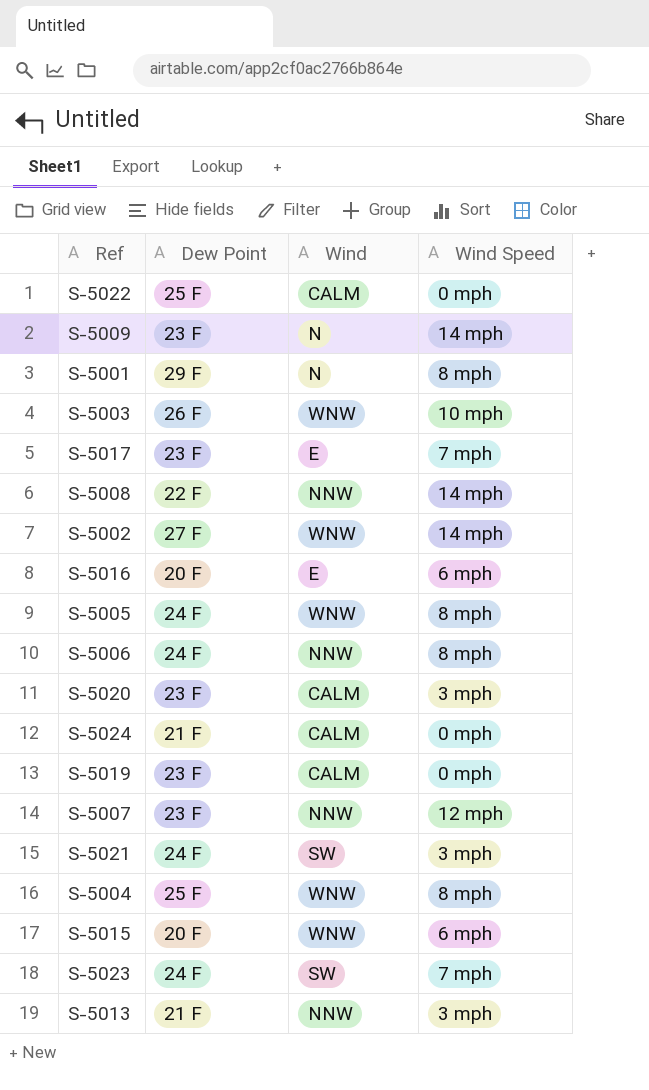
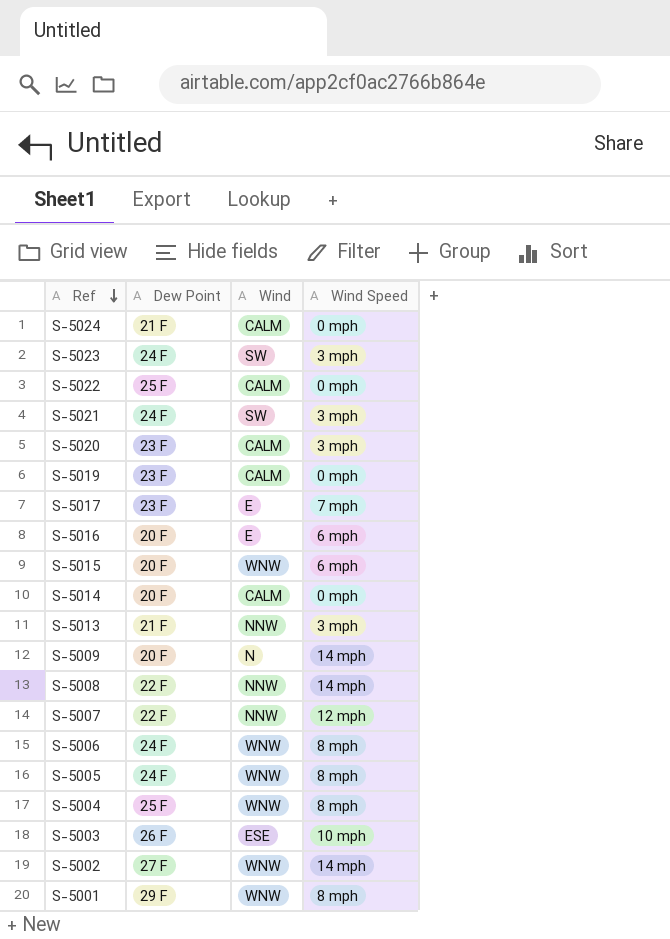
row order: none -> Ref descending
S-5023 | Wind Speed: 7 mph -> 3 mph
row S-5014: none -> 20 F | CALM | 0 mph
S-5009 | Dew Point: 23 F -> 20 F
S-5007 | Dew Point: 23 F -> 22 F
S-5006 | Wind: NNW -> WNW
S-5003 | Wind: WNW -> ESE
S-5001 | Wind: N -> WNW

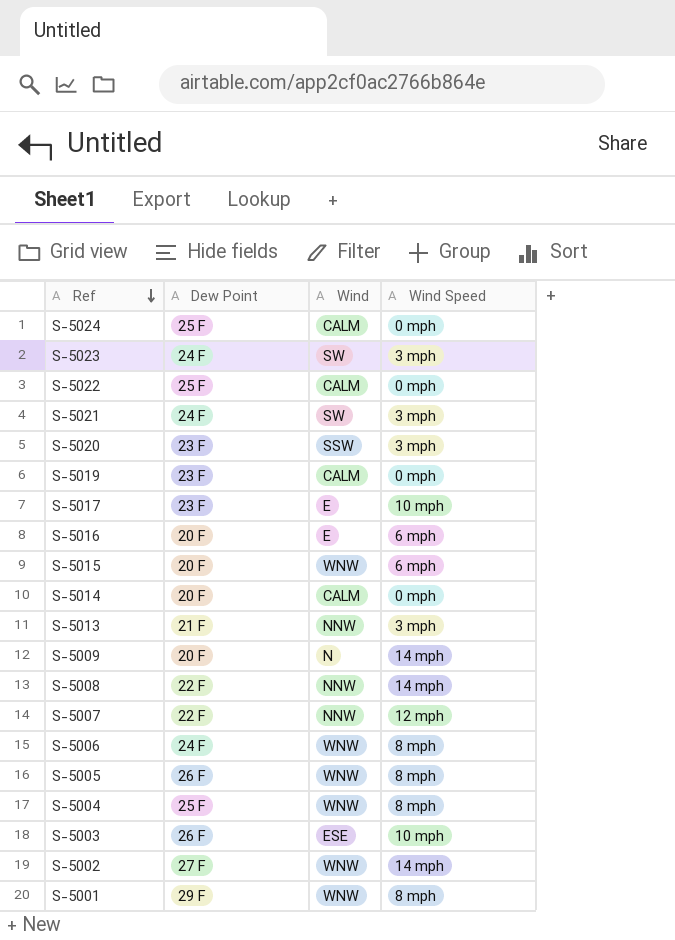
S-5024 | Dew Point: 21 F -> 25 F
S-5020 | Wind: CALM -> SSW
S-5017 | Wind Speed: 7 mph -> 10 mph
S-5005 | Dew Point: 24 F -> 26 F

